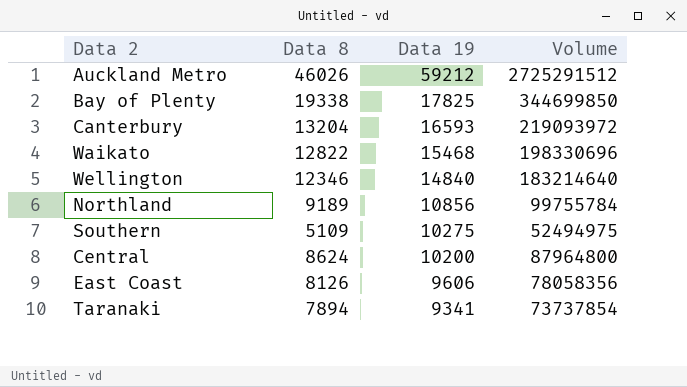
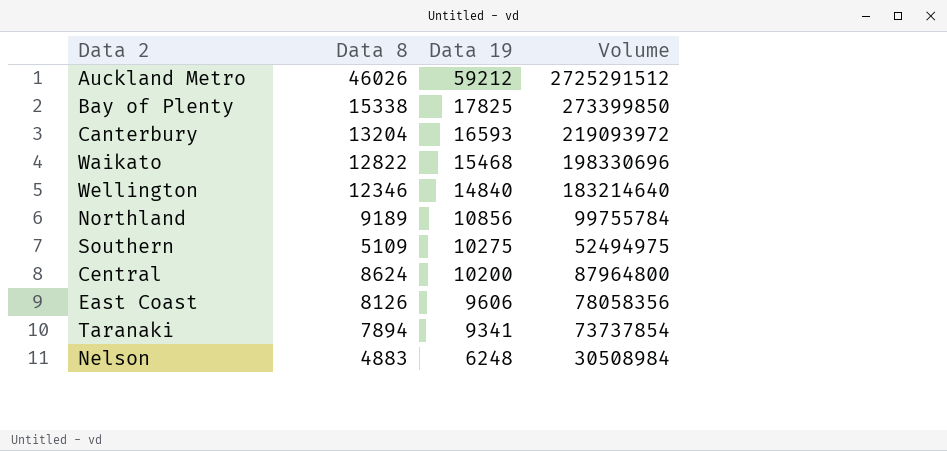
Bay of Plenty | Data 8: 19338 -> 15338
Bay of Plenty | Volume: 344699850 -> 273399850
row Nelson: none -> 4883 | 6248 | 30508984

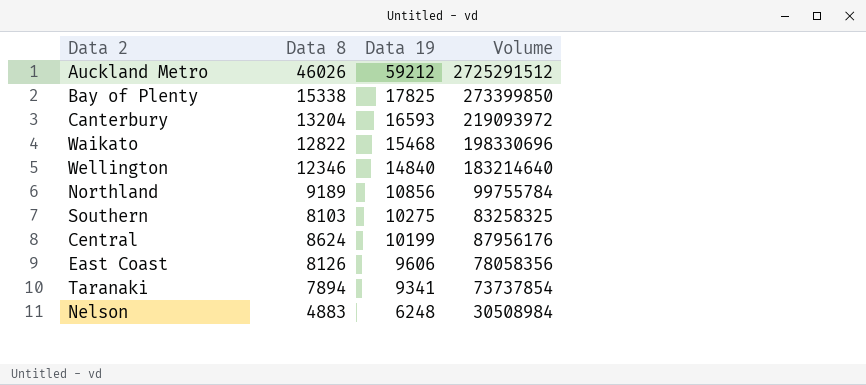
Southern | Data 8: 5109 -> 8103
Southern | Volume: 52494975 -> 83258325
Central | Data 19: 10200 -> 10199
Central | Volume: 87964800 -> 87956176

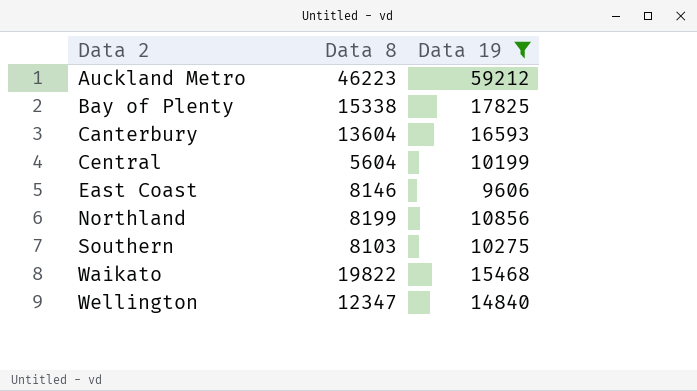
filter: none -> Data 19 >= 9606
row order: Data 19 descending -> Data 2 ascending
column Volume | formula: [Data 8] * [Data 19] -> none
Auckland Metro | Data 8: 46026 -> 46223
Canterbury | Data 8: 13204 -> 13604
Central | Data 8: 8624 -> 5604
East Coast | Data 8: 8126 -> 8146
Northland | Data 8: 9189 -> 8199
Waikato | Data 8: 12822 -> 19822
Wellington | Data 8: 12346 -> 12347

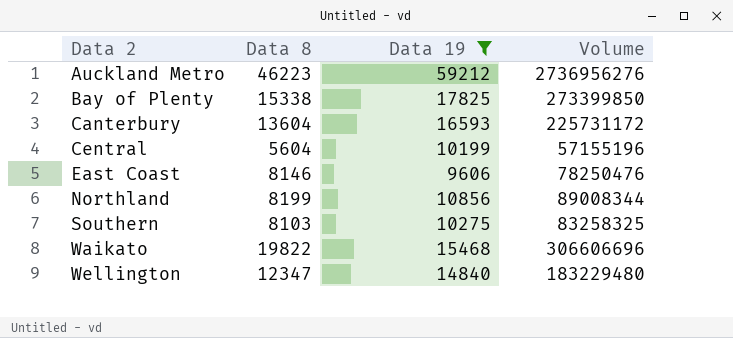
column Volume | formula: none -> [Data 8] * [Data 19]

